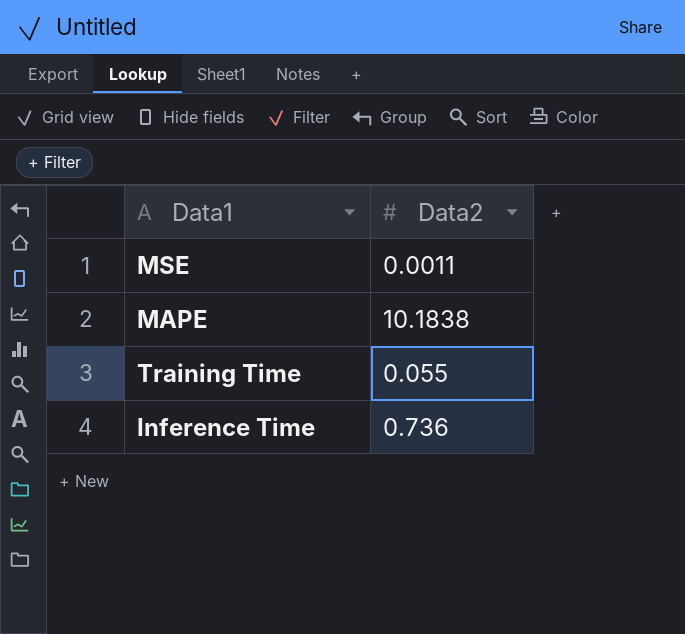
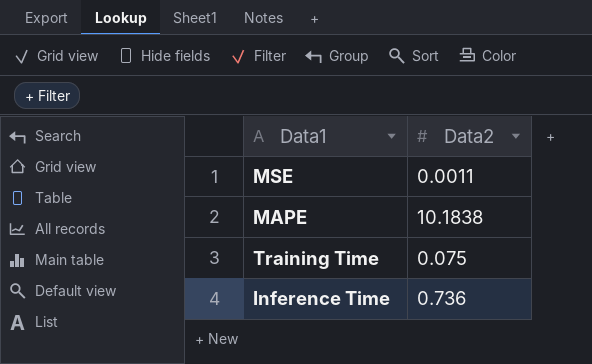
Training Time | Data2: 0.055 -> 0.075

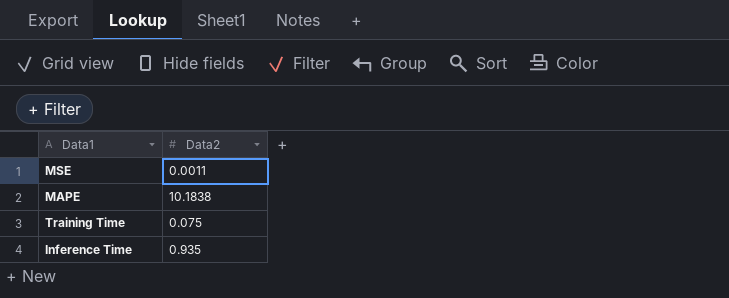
Inference Time | Data2: 0.736 -> 0.935

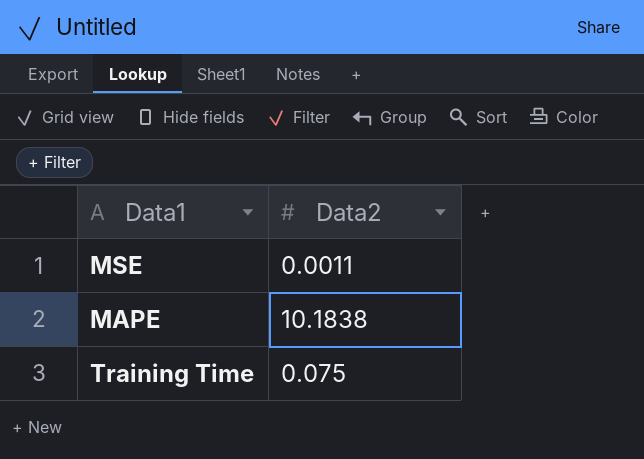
row Inference Time: 0.935 -> none

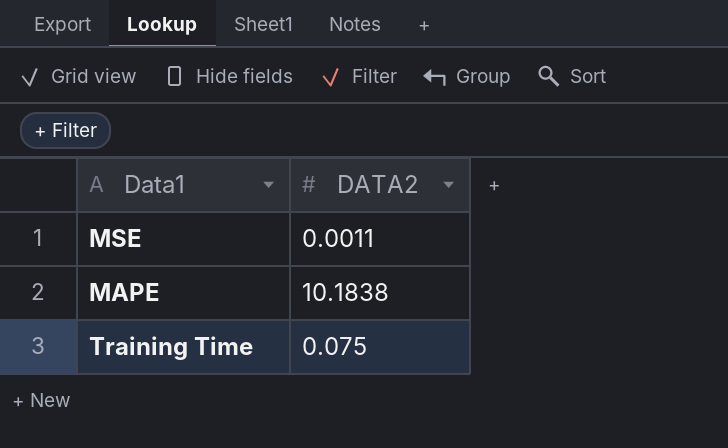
column name: Data2 -> DATA2

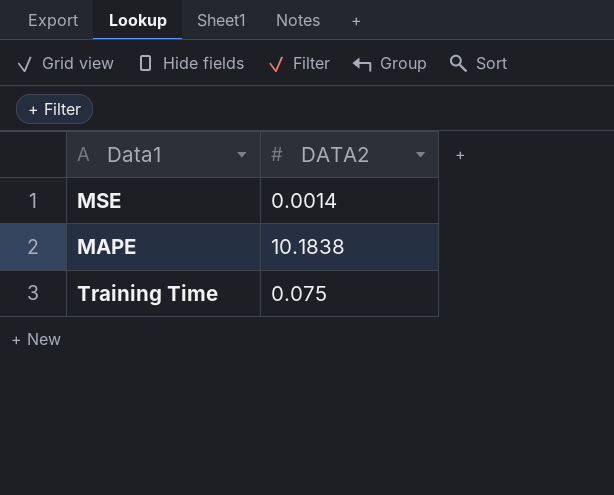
MSE | DATA2: 0.0011 -> 0.0014

